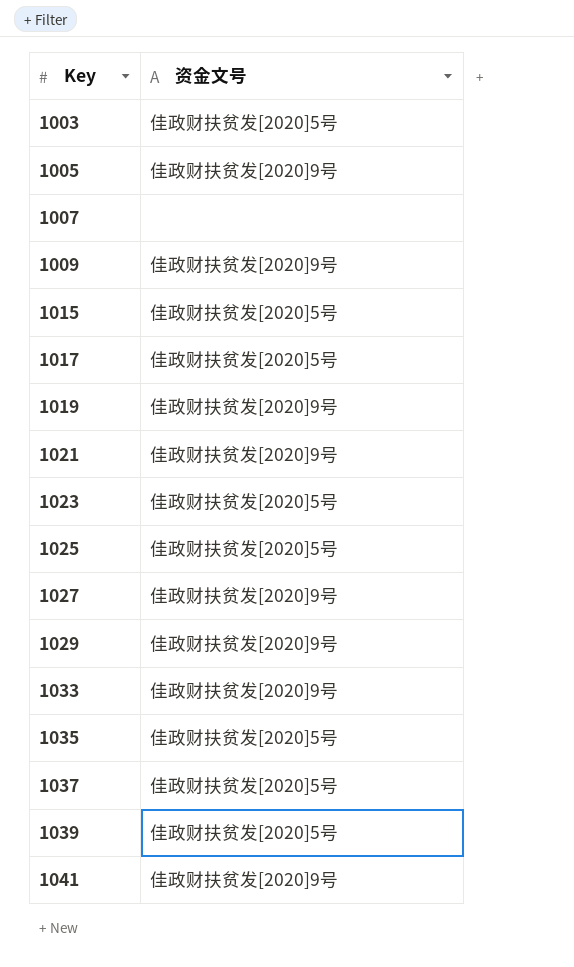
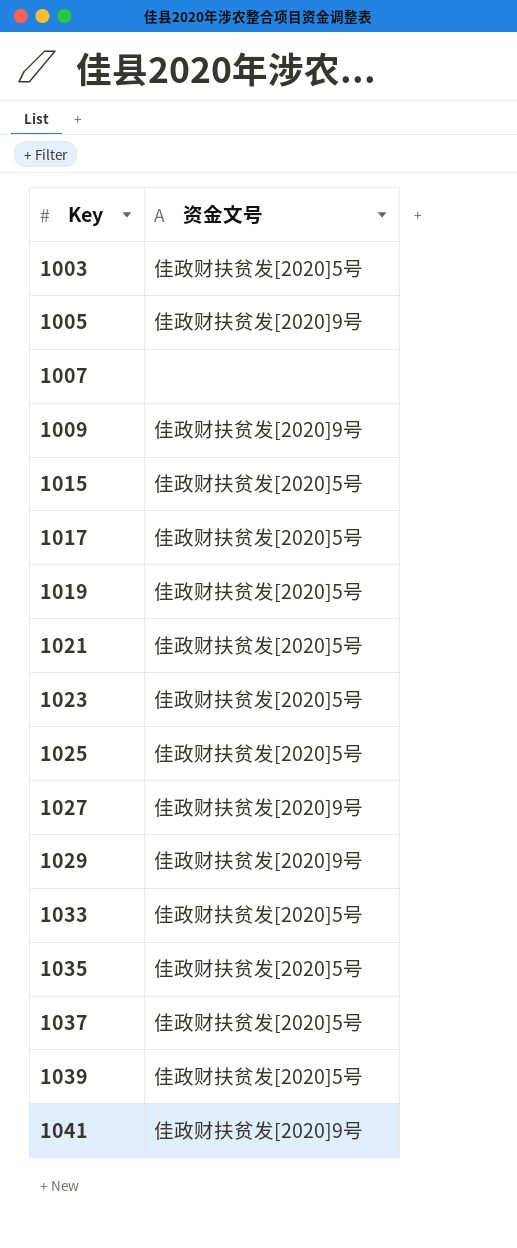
1019 | 资金文号: 佳政财扶贫发[2020]9号 -> 佳政财扶贫发[2020]5号
1021 | 资金文号: 佳政财扶贫发[2020]9号 -> 佳政财扶贫发[2020]5号
1033 | 资金文号: 佳政财扶贫发[2020]9号 -> 佳政财扶贫发[2020]5号

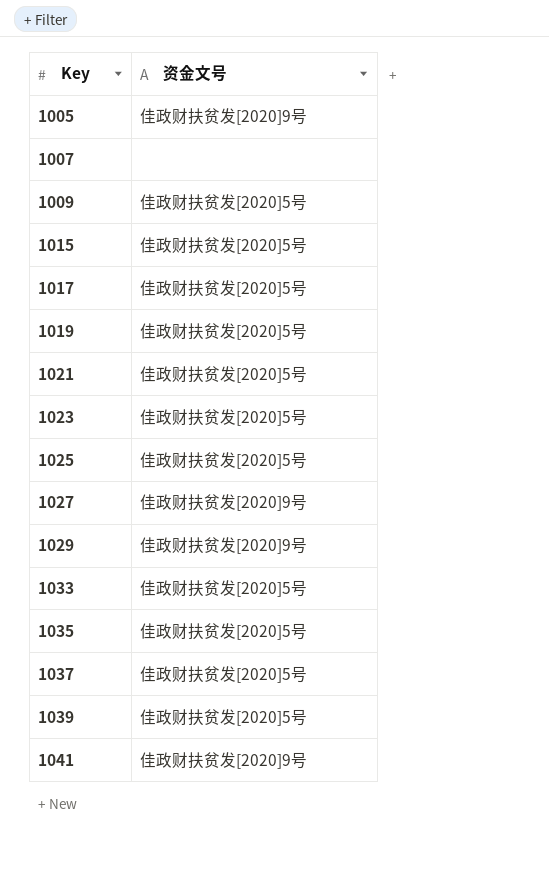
row 1003: 佳政财扶贫发[2020]5号 -> none
1009 | 资金文号: 佳政财扶贫发[2020]9号 -> 佳政财扶贫发[2020]5号

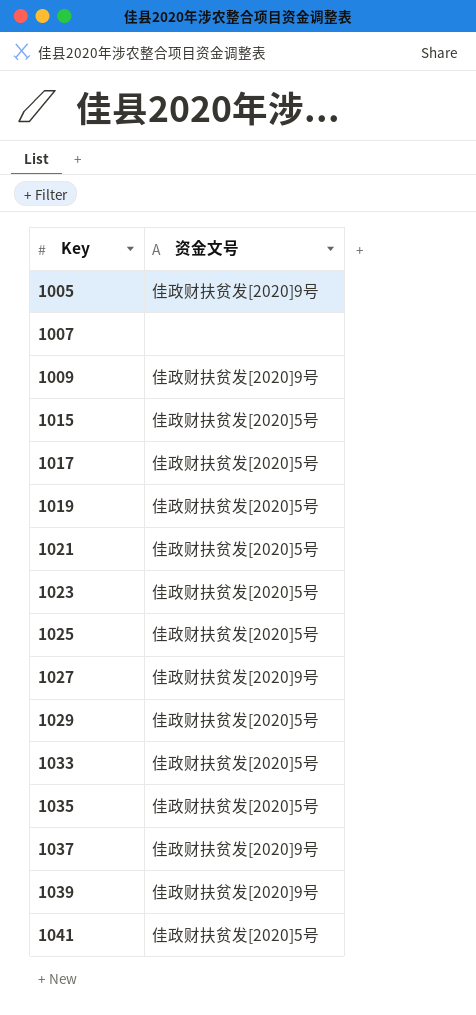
1009 | 资金文号: 佳政财扶贫发[2020]5号 -> 佳政财扶贫发[2020]9号
1029 | 资金文号: 佳政财扶贫发[2020]9号 -> 佳政财扶贫发[2020]5号
1037 | 资金文号: 佳政财扶贫发[2020]5号 -> 佳政财扶贫发[2020]9号
1039 | 资金文号: 佳政财扶贫发[2020]5号 -> 佳政财扶贫发[2020]9号
1041 | 资金文号: 佳政财扶贫发[2020]9号 -> 佳政财扶贫发[2020]5号

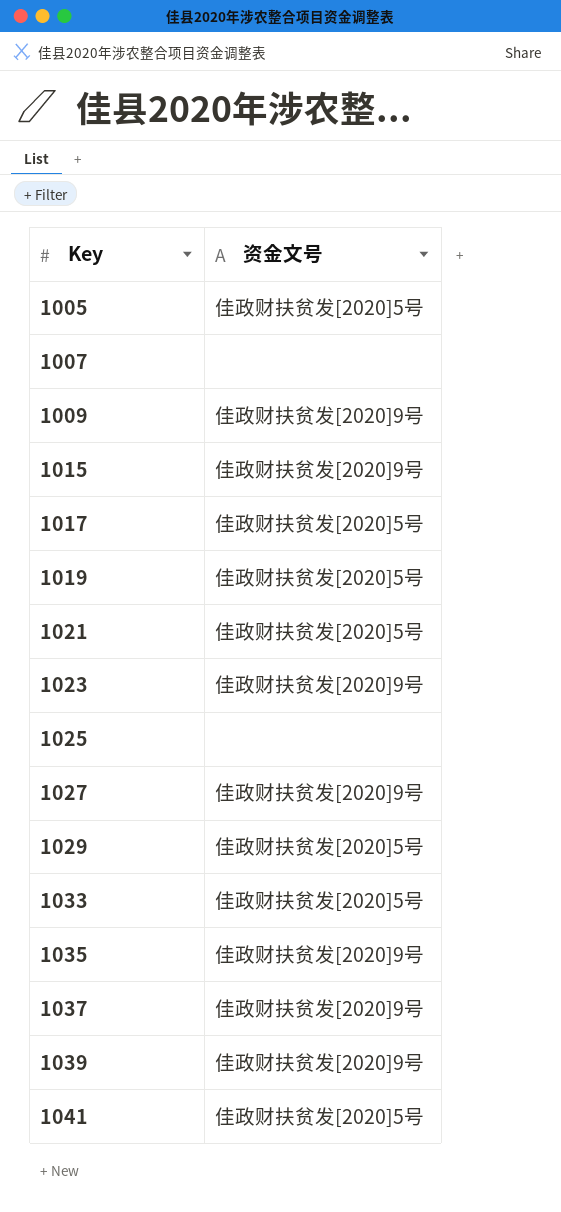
1005 | 资金文号: 佳政财扶贫发[2020]9号 -> 佳政财扶贫发[2020]5号
1015 | 资金文号: 佳政财扶贫发[2020]5号 -> 佳政财扶贫发[2020]9号
1023 | 资金文号: 佳政财扶贫发[2020]5号 -> 佳政财扶贫发[2020]9号
1025 | 资金文号: 佳政财扶贫发[2020]5号 -> none
1035 | 资金文号: 佳政财扶贫发[2020]5号 -> 佳政财扶贫发[2020]9号

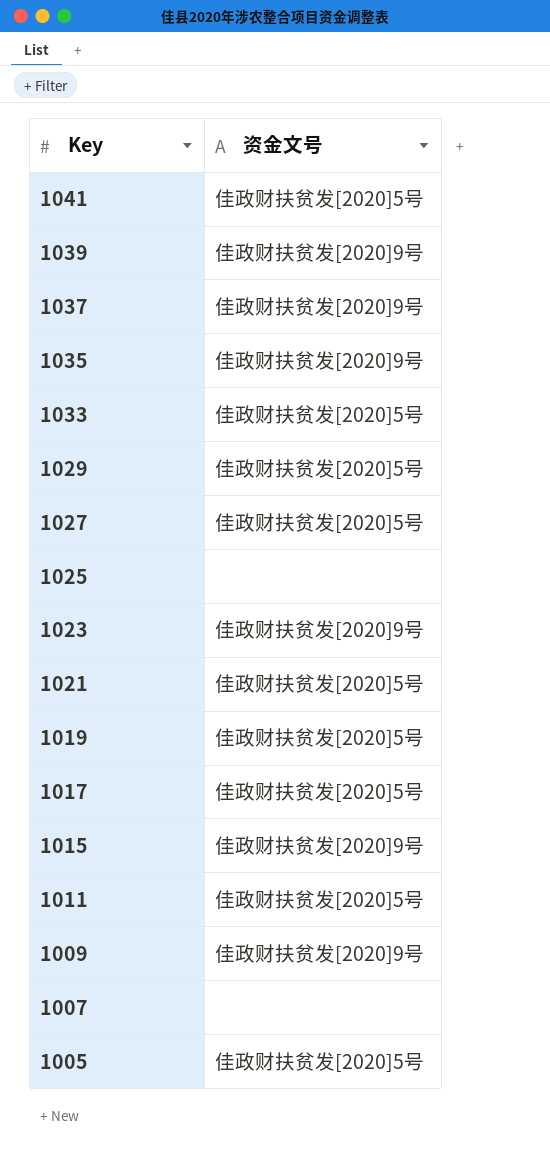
row order: Key ascending -> Key descending
1027 | 资金文号: 佳政财扶贫发[2020]9号 -> 佳政财扶贫发[2020]5号
row 1011: none -> 佳政财扶贫发[2020]5号

